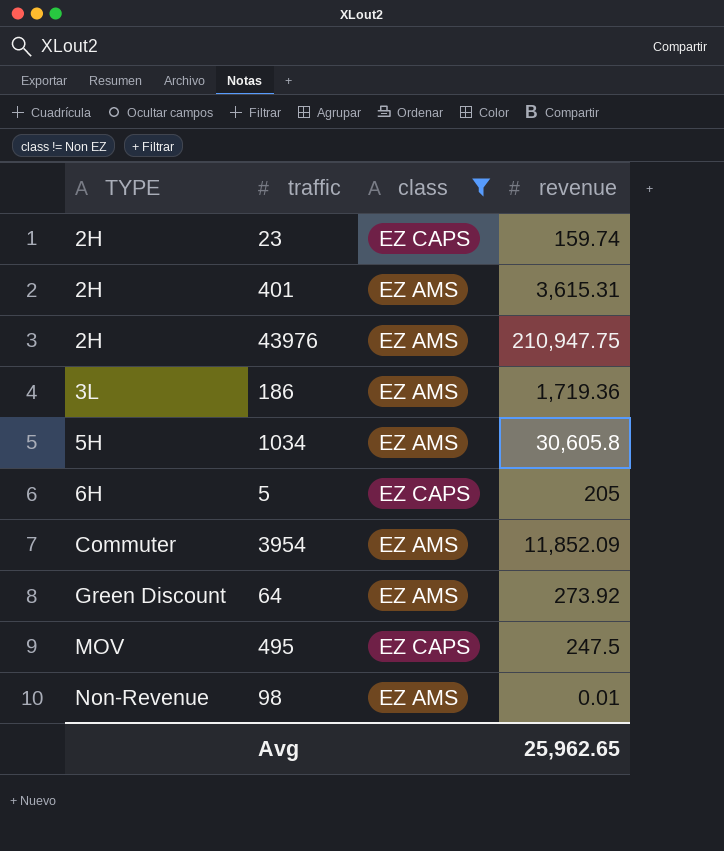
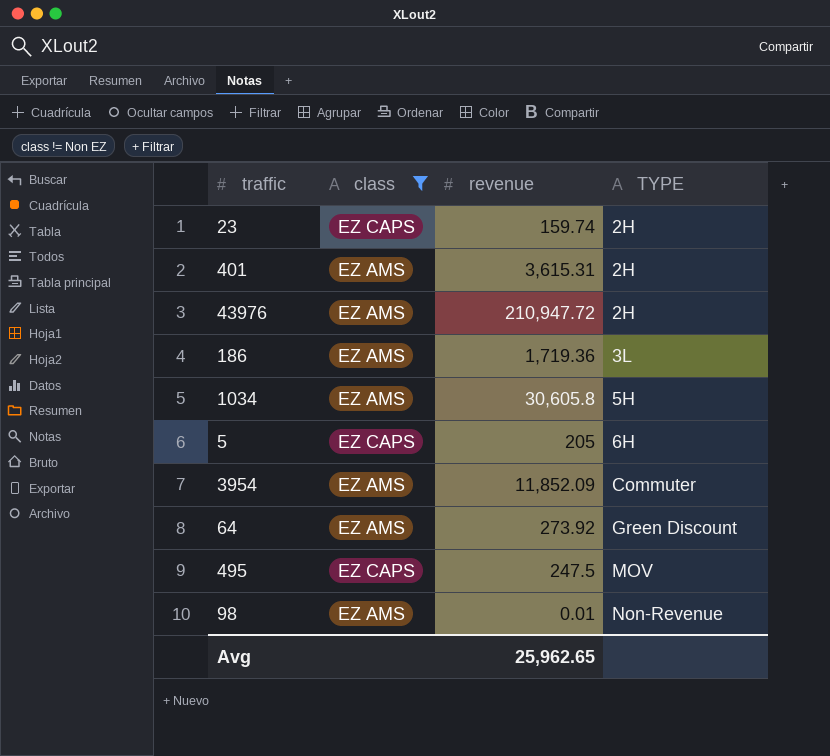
column TYPE | position: 1 -> 4
43976 | revenue: 210,947.75 -> 210,947.72

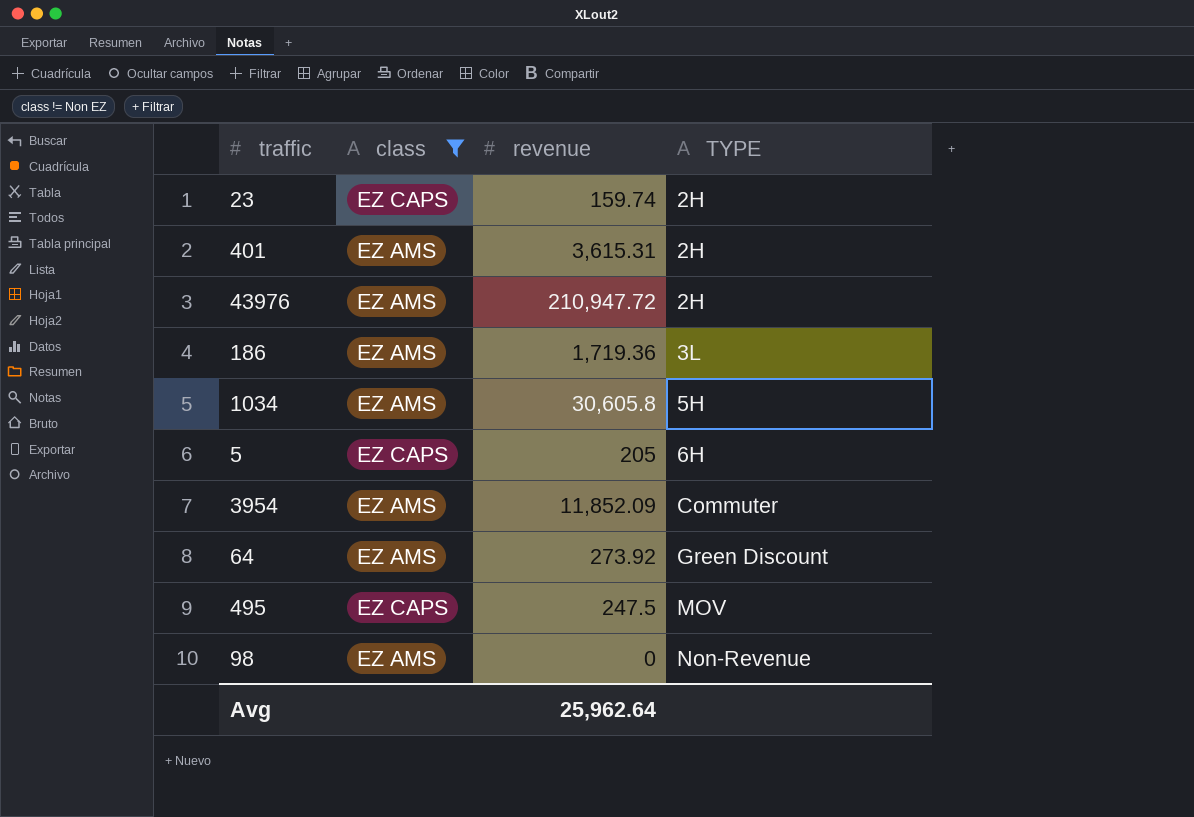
98 | revenue: 0.01 -> 0
Avg | revenue: 25,962.65 -> 25,962.64

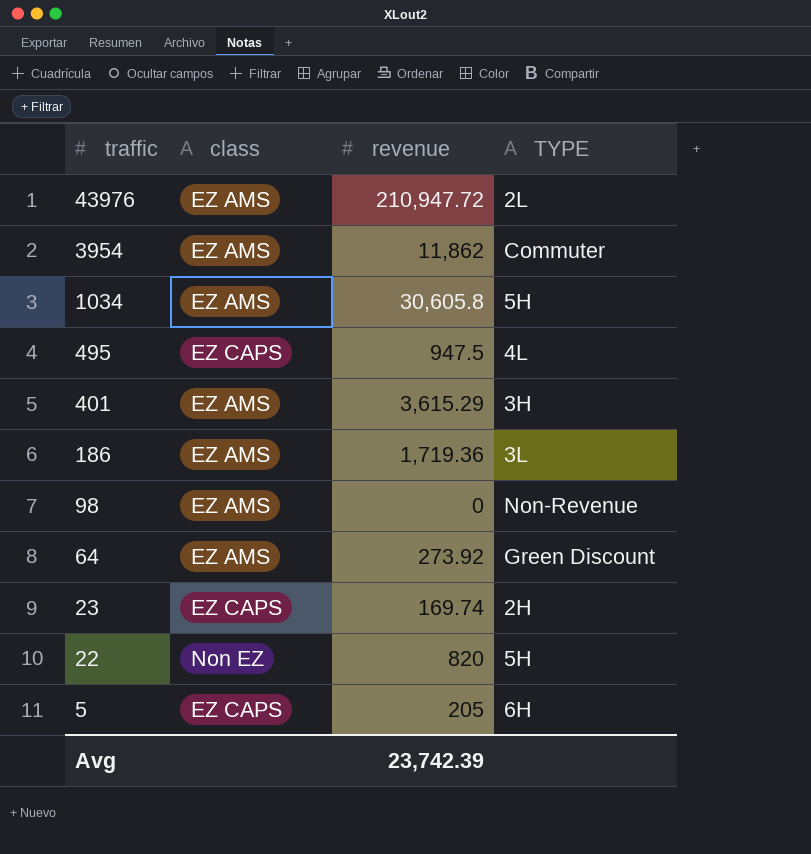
filter: class != Non EZ -> none
row order: TYPE ascending -> traffic descending
43976 | TYPE: 2H -> 2L
3954 | revenue: 11,852.09 -> 11,862
495 | revenue: 247.5 -> 947.5
495 | TYPE: MOV -> 4L
401 | revenue: 3,615.31 -> 3,615.29
401 | TYPE: 2H -> 3H
23 | revenue: 159.74 -> 169.74
Avg | revenue: 25,962.64 -> 23,742.39

